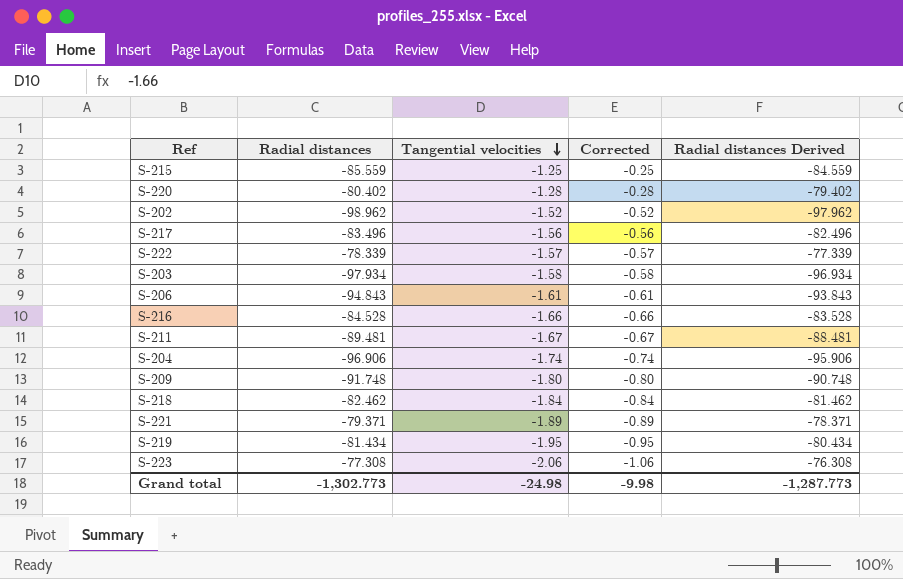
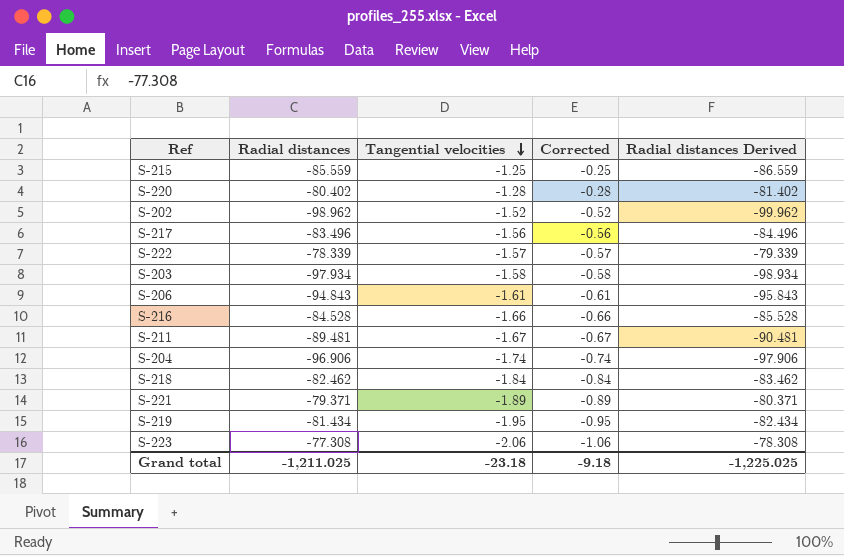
column Radial distances Derived | formula: [Radial distances] + 1 -> [Radial distances] - 1
row S-209: -91.748 | -1.80 | -0.80 | -90.748 -> none
Grand total | Radial distances: -1,302.773 -> -1,211.025
Grand total | Tangential velocities: -24.98 -> -23.18
Grand total | Corrected: -9.98 -> -9.18
Grand total | Radial distances Derived: -1,287.773 -> -1,225.025

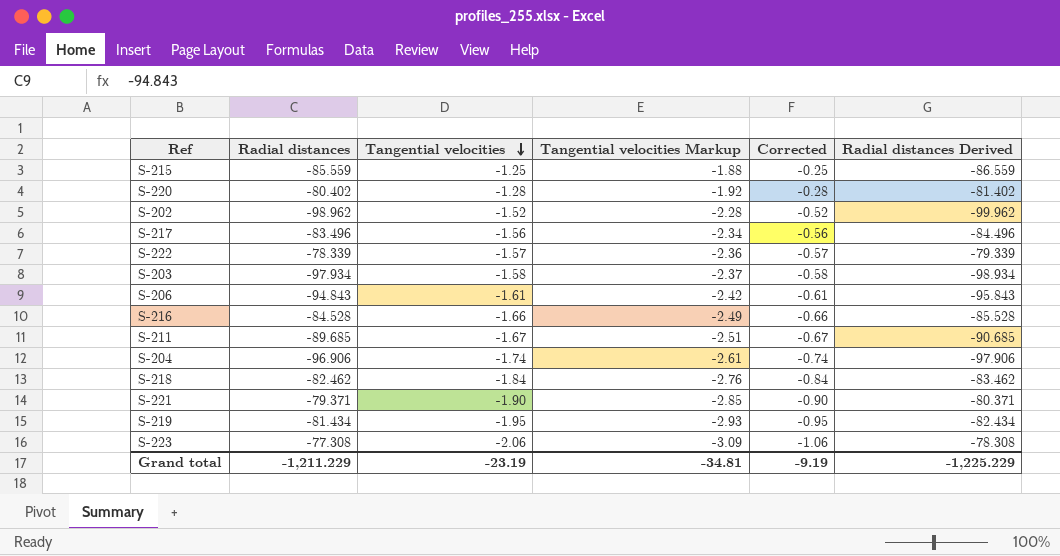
column Tangential velocities Markup | formula: none -> [Tangential velocities] * 1.5
S-211 | Radial distances: -89.481 -> -89.685
S-211 | Radial distances Derived: -90.481 -> -90.685
S-221 | Tangential velocities: -1.89 -> -1.90
S-221 | Corrected: -0.89 -> -0.90
Grand total | Radial distances: -1,211.025 -> -1,211.229
Grand total | Tangential velocities: -23.18 -> -23.19
Grand total | Corrected: -9.18 -> -9.19
Grand total | Radial distances Derived: -1,225.025 -> -1,225.229

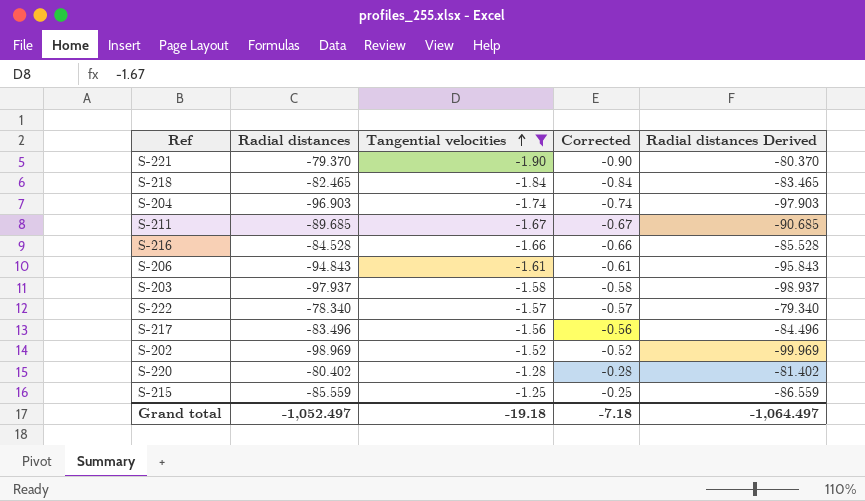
filter: none -> Tangential velocities >= -1.90
row order: Tangential velocities descending -> Tangential velocities ascending
column Tangential velocities Markup | formula: [Tangential velocities] * 1.5 -> none
S-221 | Radial distances: -79.371 -> -79.370
S-221 | Radial distances Derived: -80.371 -> -80.370
S-218 | Radial distances: -82.462 -> -82.465
S-218 | Radial distances Derived: -83.462 -> -83.465
S-204 | Radial distances: -96.906 -> -96.903
S-204 | Radial distances Derived: -97.906 -> -97.903
S-203 | Radial distances: -97.934 -> -97.937
S-203 | Radial distances Derived: -98.934 -> -98.937
S-222 | Radial distances: -78.339 -> -78.340
S-222 | Radial distances Derived: -79.339 -> -79.340
S-202 | Radial distances: -98.962 -> -98.969
S-202 | Radial distances Derived: -99.962 -> -99.969
Grand total | Radial distances: -1,211.229 -> -1,052.497
Grand total | Tangential velocities: -23.19 -> -19.18
Grand total | Corrected: -9.19 -> -7.18
Grand total | Radial distances Derived: -1,225.229 -> -1,064.497

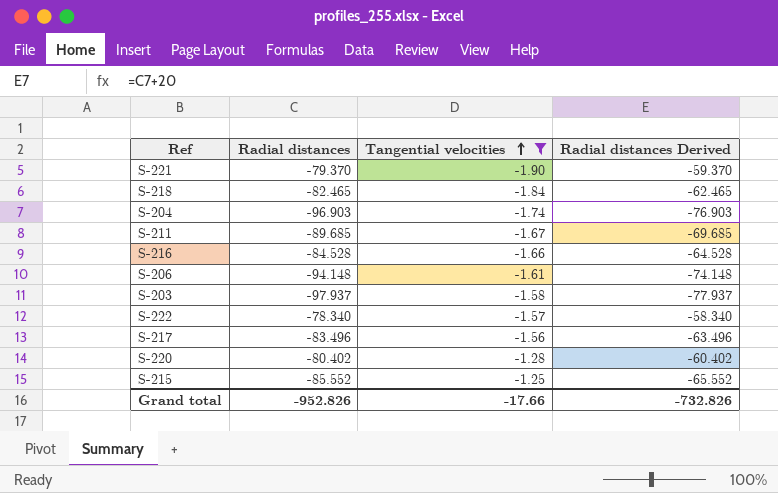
column Corrected | formula: [Tangential velocities] + 1 -> none
column Radial distances Derived | formula: [Radial distances] - 1 -> [Radial distances] + 20
row S-202: -98.969 | -1.52 | -0.52 | -99.969 -> none
S-206 | Radial distances: -94.843 -> -94.148
S-215 | Radial distances: -85.559 -> -85.552
Grand total | Radial distances: -1,052.497 -> -952.826
Grand total | Tangential velocities: -19.18 -> -17.66
Grand total | Radial distances Derived: -1,064.497 -> -732.826

